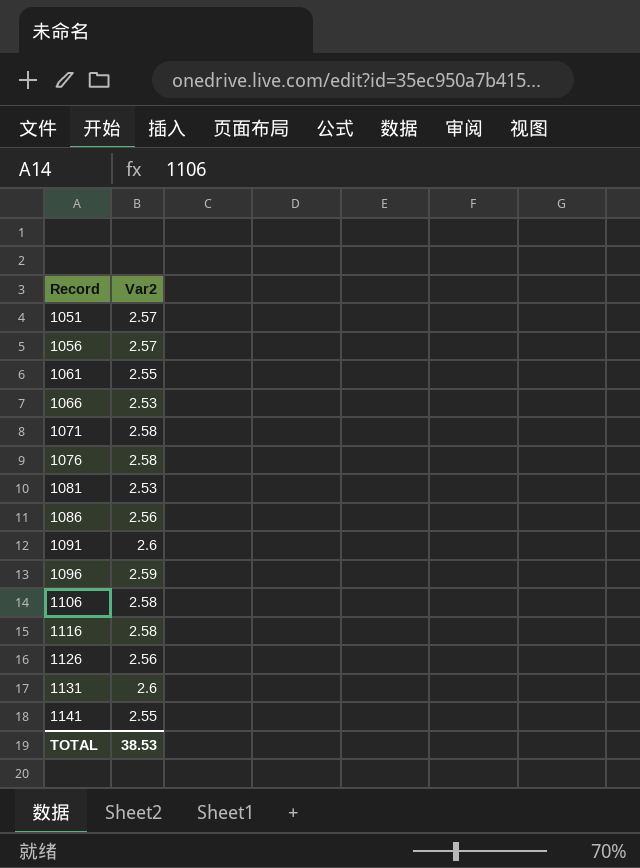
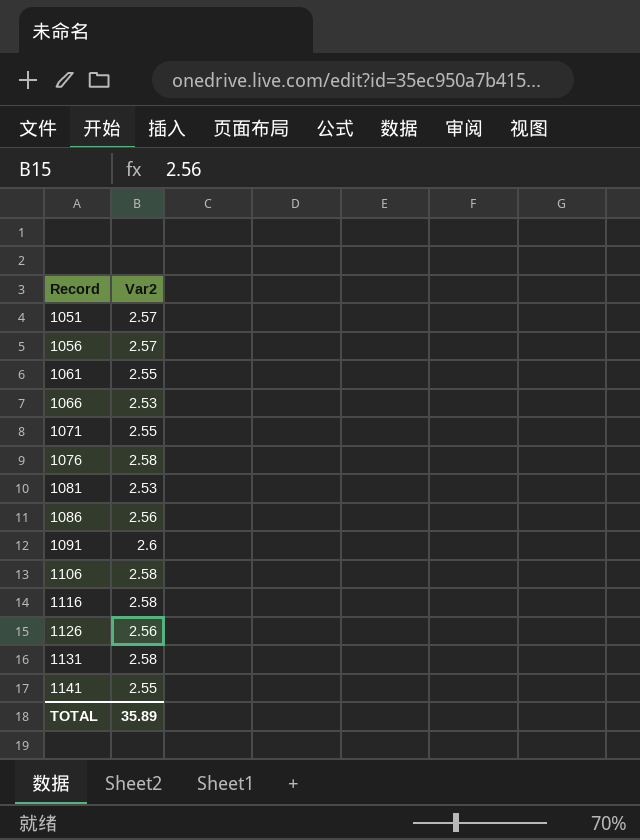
row 1096: 2.59 -> none
1071 | Var2: 2.58 -> 2.55
1131 | Var2: 2.6 -> 2.58
TOTAL | Var2: 38.53 -> 35.89

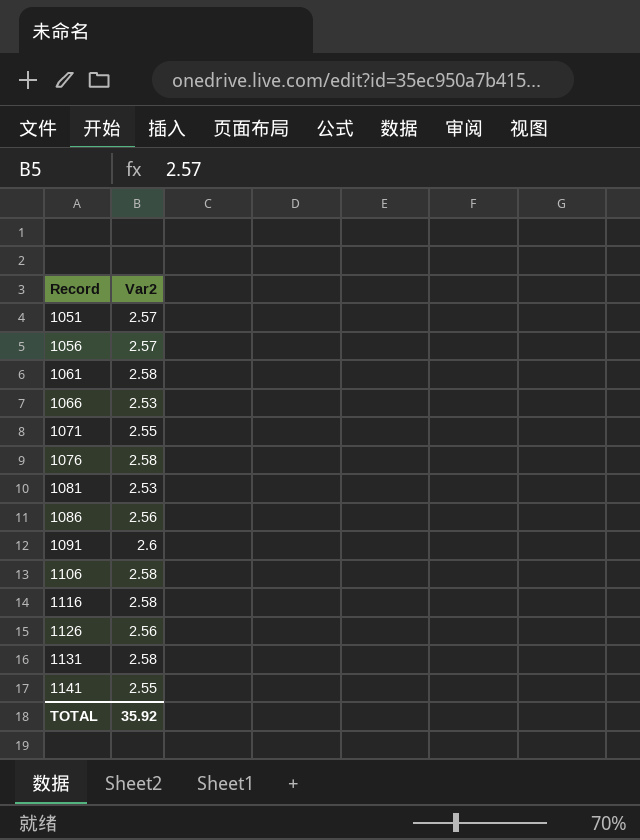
1061 | Var2: 2.55 -> 2.58
TOTAL | Var2: 35.89 -> 35.92

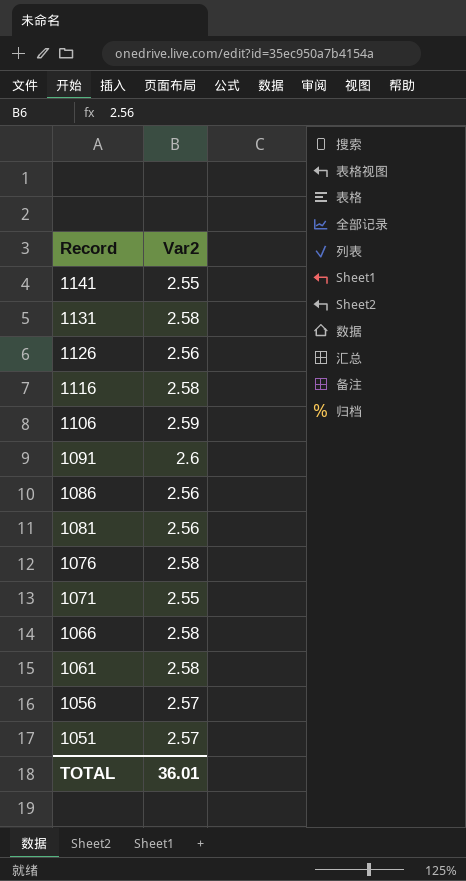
row order: Record ascending -> Record descending
1106 | Var2: 2.58 -> 2.59
1081 | Var2: 2.53 -> 2.56
1066 | Var2: 2.53 -> 2.58
TOTAL | Var2: 35.92 -> 36.01

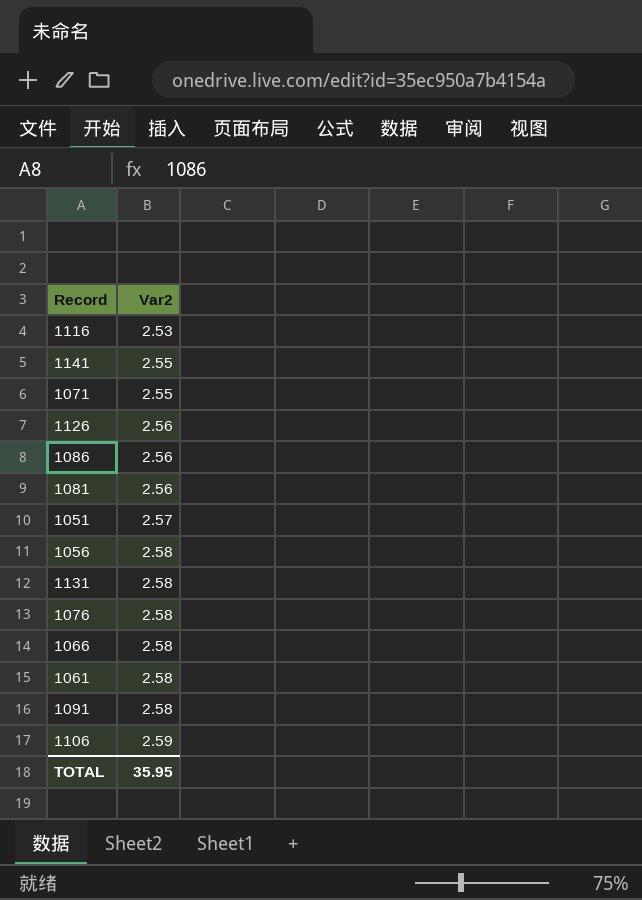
row order: Record descending -> Var2 ascending
1116 | Var2: 2.58 -> 2.53
1056 | Var2: 2.57 -> 2.58
1091 | Var2: 2.6 -> 2.58
TOTAL | Var2: 36.01 -> 35.95

